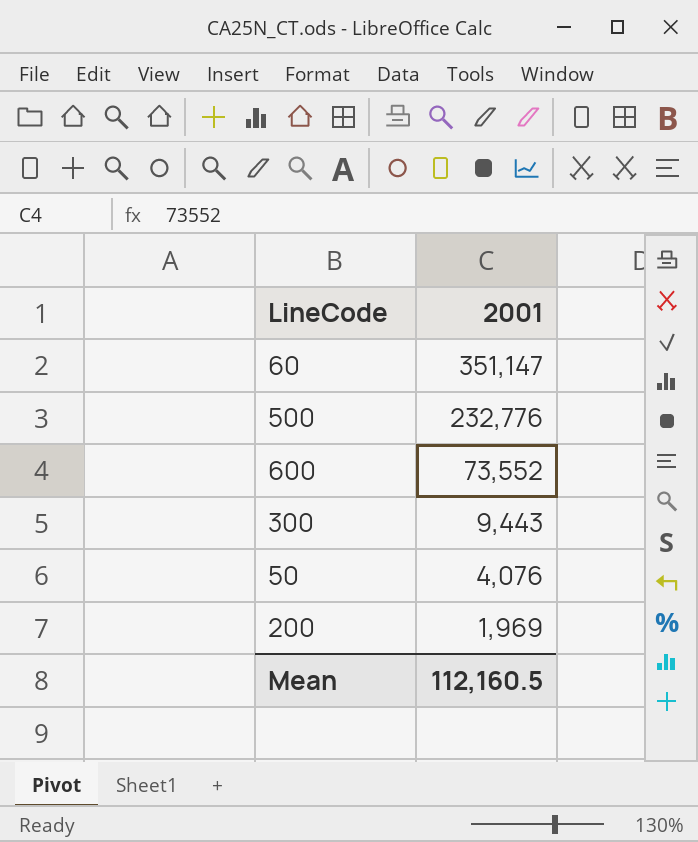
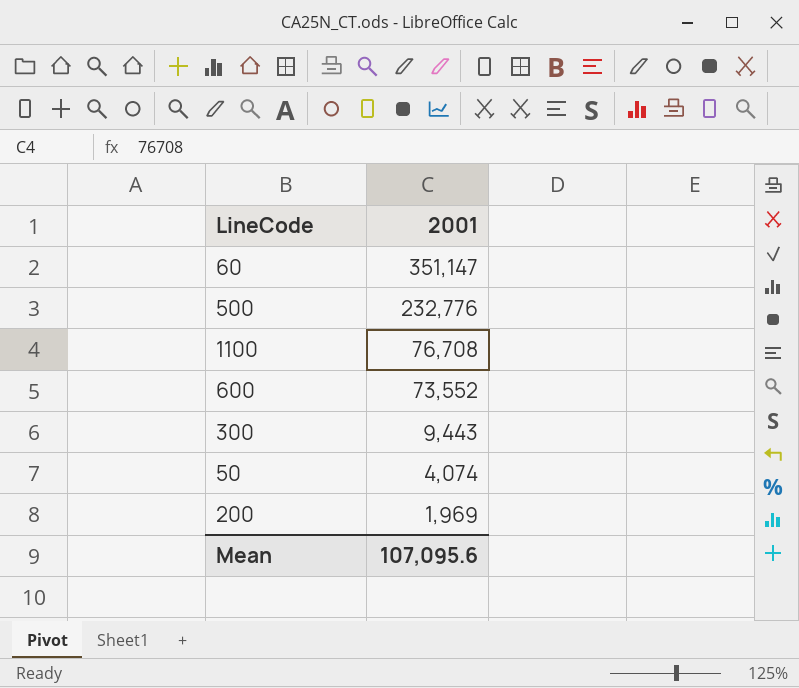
row 1100: none -> 76,708
50 | 2001: 4,076 -> 4,074
Mean | 2001: 112,160.5 -> 107,095.6

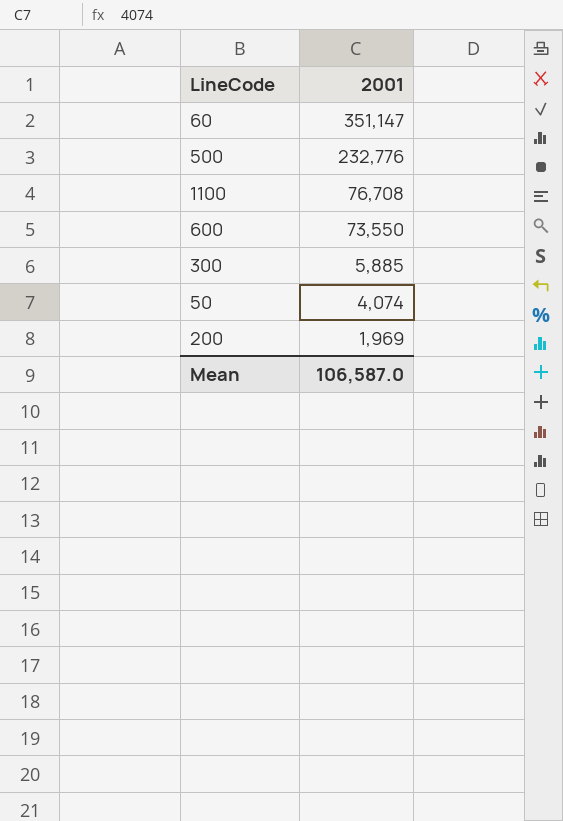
600 | 2001: 73,552 -> 73,550
300 | 2001: 9,443 -> 5,885
Mean | 2001: 107,095.6 -> 106,587.0

